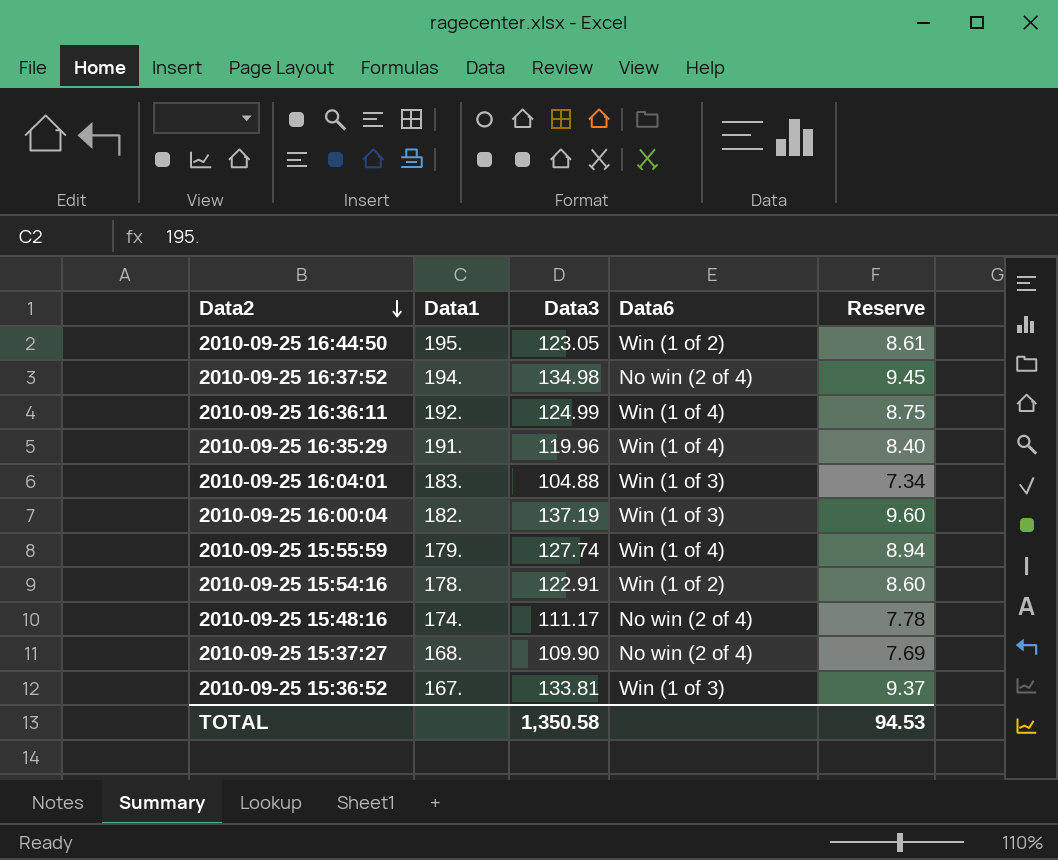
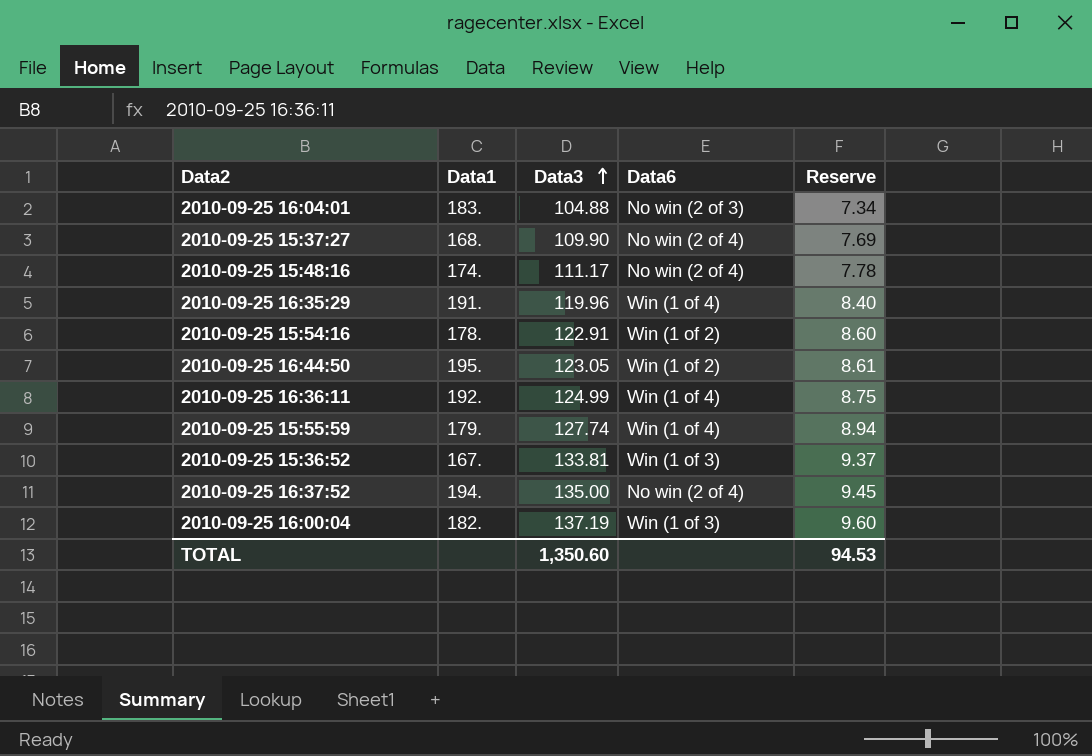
row order: Data2 descending -> Data3 ascending
2010-09-25 16:04:01 | Data6: Win (1 of 3) -> No win (2 of 3)
2010-09-25 16:37:52 | Data3: 134.98 -> 135.00
TOTAL | Data3: 1,350.58 -> 1,350.60

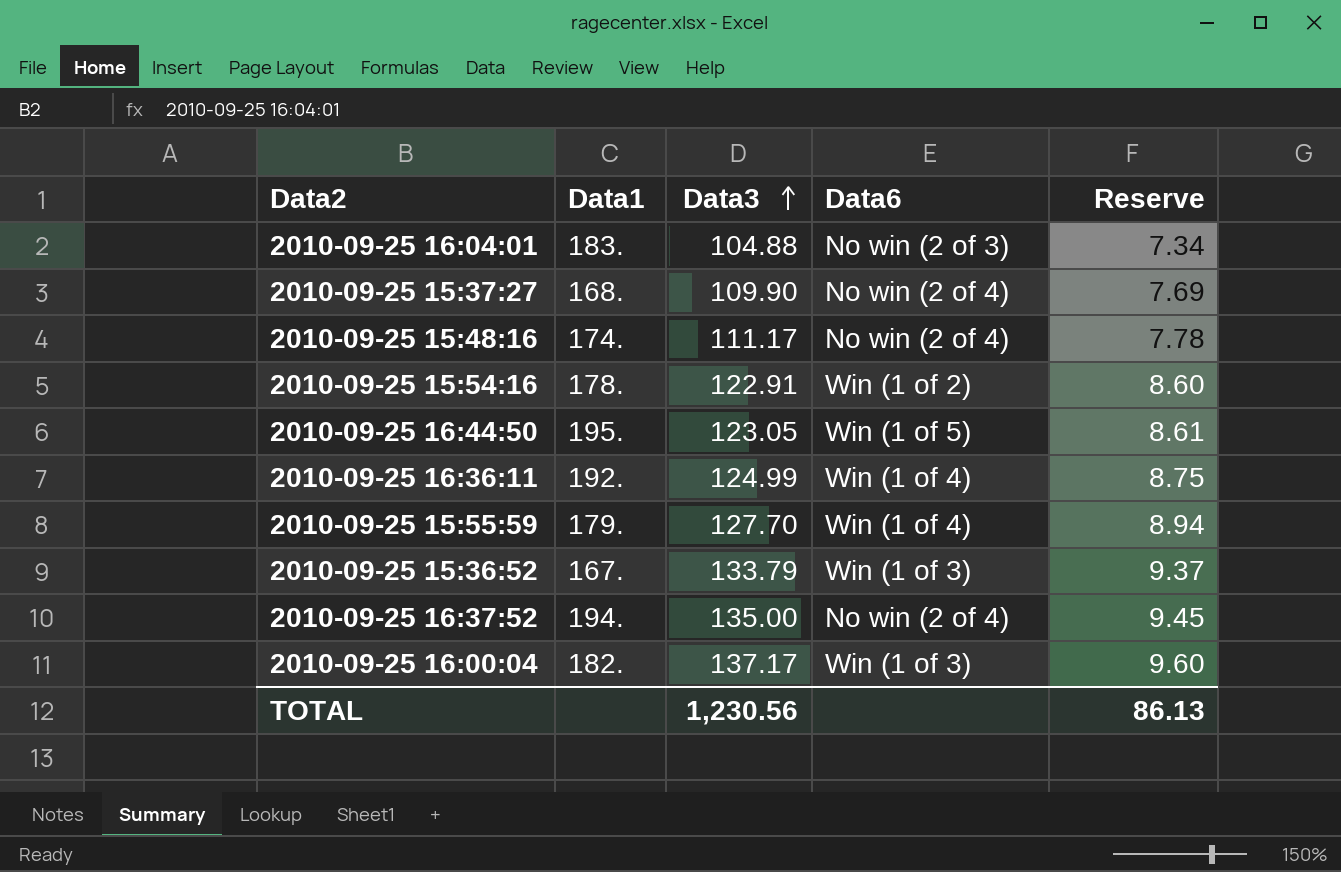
row 2010-09-25 16:35:29: 191. | 119.96 | Win (1 of 4) | 8.40 -> none
2010-09-25 16:44:50 | Data6: Win (1 of 2) -> Win (1 of 5)
2010-09-25 15:55:59 | Data3: 127.74 -> 127.70
2010-09-25 15:36:52 | Data3: 133.81 -> 133.79
2010-09-25 16:00:04 | Data3: 137.19 -> 137.17
TOTAL | Data3: 1,350.60 -> 1,230.56
TOTAL | Reserve: 94.53 -> 86.13

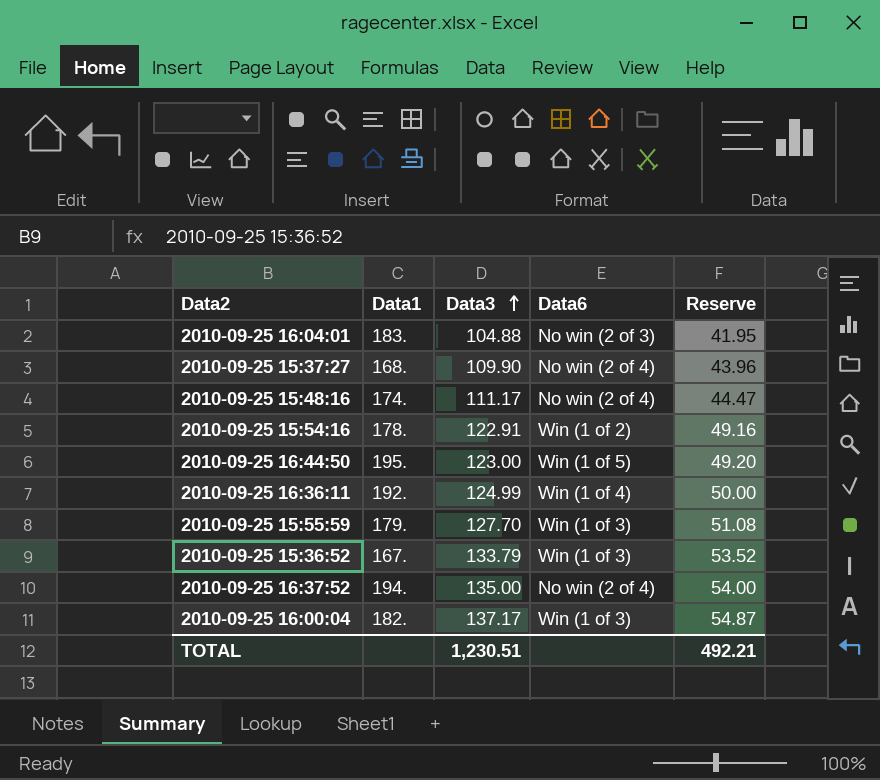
column Reserve | formula: [Data3] * 0.07 -> [Data3] * 0.4
2010-09-25 16:44:50 | Data3: 123.05 -> 123.00
2010-09-25 15:55:59 | Data6: Win (1 of 4) -> Win (1 of 3)
TOTAL | Data3: 1,230.56 -> 1,230.51
TOTAL | Reserve: 86.13 -> 492.21

